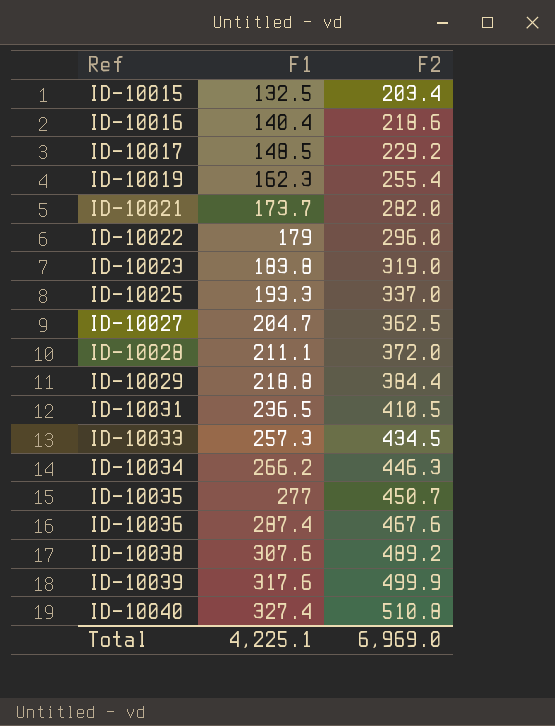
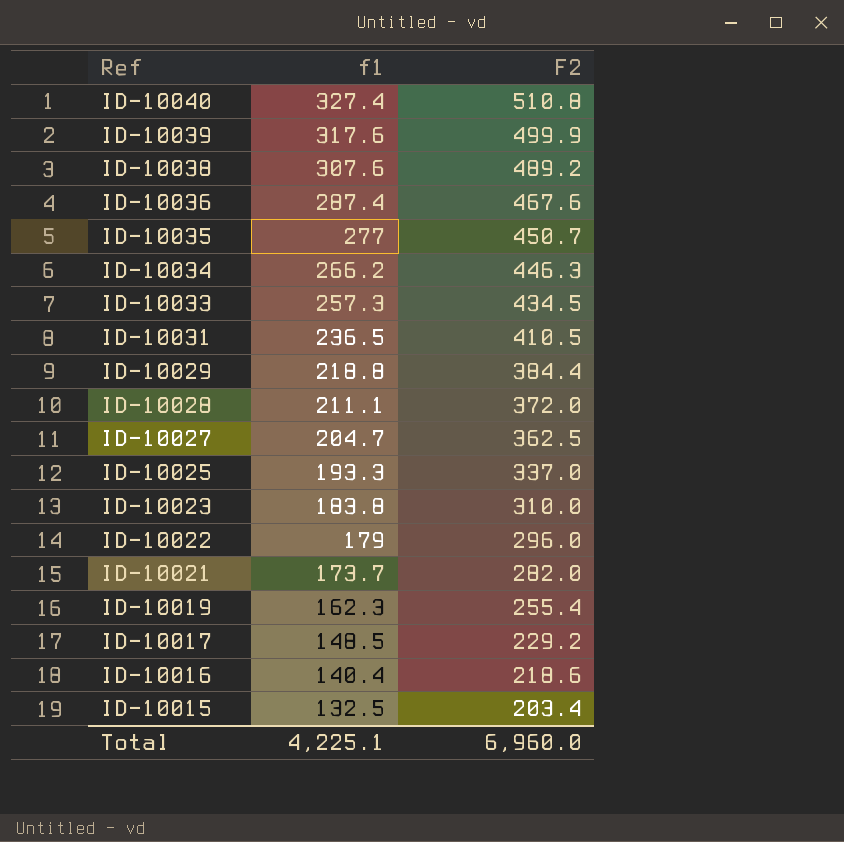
row order: Ref ascending -> Ref descending
column name: F1 -> f1
ID-10023 | F2: 319.0 -> 310.0
Total | F2: 6,969.0 -> 6,960.0

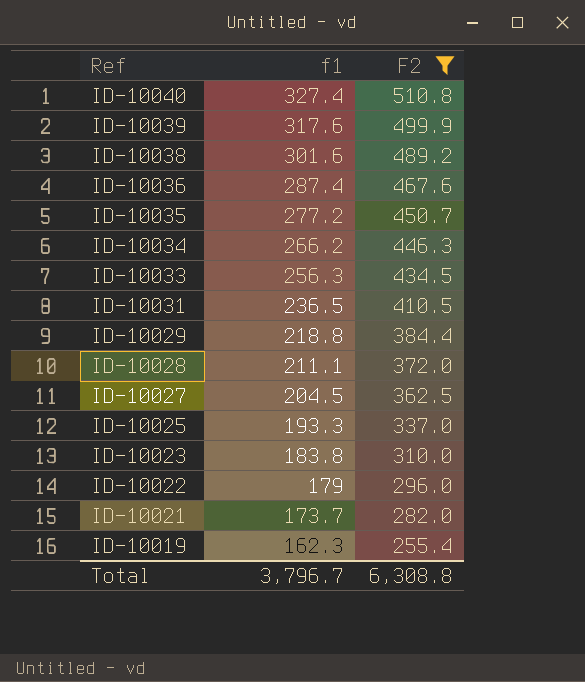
filter: none -> F2 >= 255.4
ID-10038 | f1: 307.6 -> 301.6
ID-10035 | f1: 277 -> 277.2
ID-10033 | f1: 257.3 -> 256.3
ID-10027 | f1: 204.7 -> 204.5
Total | f1: 4,225.1 -> 3,796.7
Total | F2: 6,960.0 -> 6,308.8

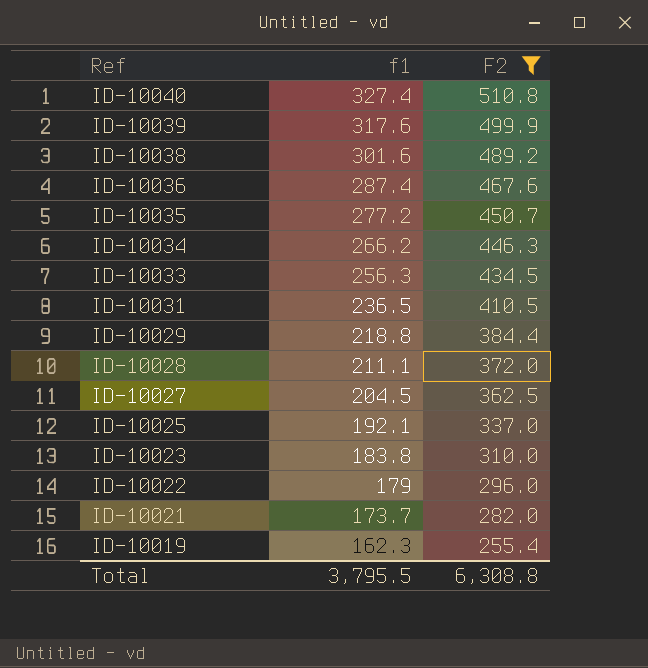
ID-10025 | f1: 193.3 -> 192.1
Total | f1: 3,796.7 -> 3,795.5

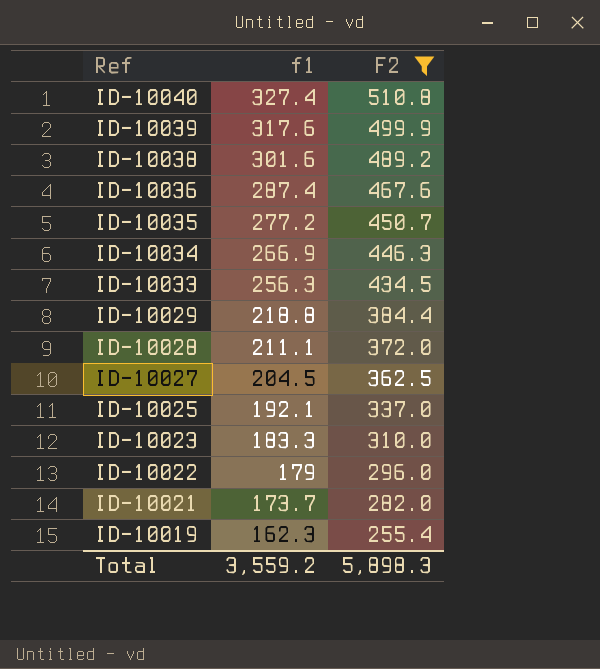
row ID-10031: 236.5 | 410.5 -> none
ID-10034 | f1: 266.2 -> 266.9
ID-10023 | f1: 183.8 -> 183.3
Total | f1: 3,795.5 -> 3,559.2
Total | F2: 6,308.8 -> 5,898.3

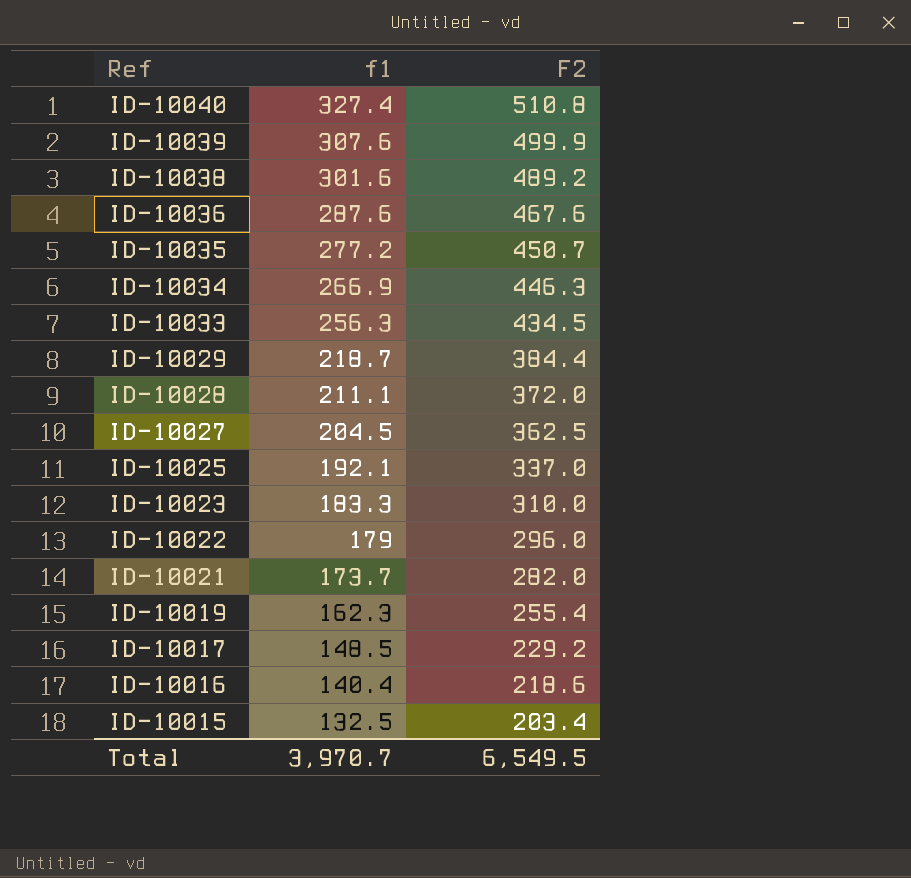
filter: F2 >= 255.4 -> none
ID-10039 | f1: 317.6 -> 307.6
ID-10036 | f1: 287.4 -> 287.6
ID-10029 | f1: 218.8 -> 218.7
Total | f1: 3,559.2 -> 3,970.7
Total | F2: 5,898.3 -> 6,549.5

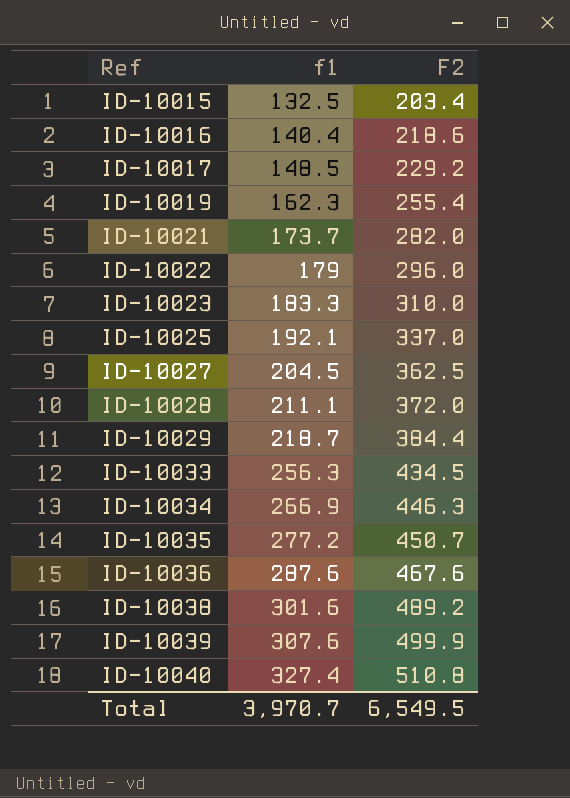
row order: Ref descending -> Ref ascending

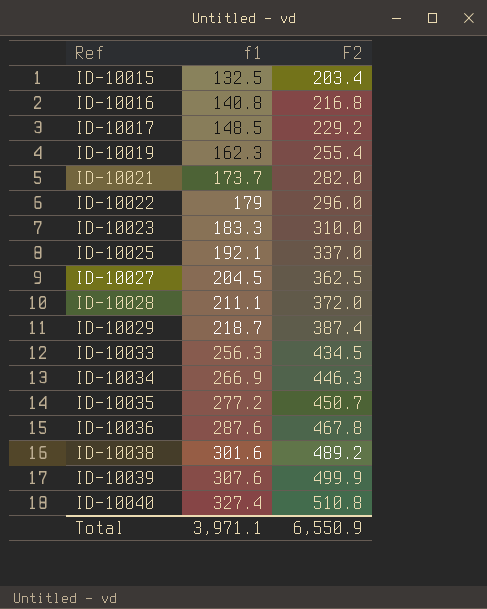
ID-10016 | f1: 140.4 -> 140.8
ID-10016 | F2: 218.6 -> 216.8
ID-10029 | F2: 384.4 -> 387.4
ID-10036 | F2: 467.6 -> 467.8
Total | f1: 3,970.7 -> 3,971.1
Total | F2: 6,549.5 -> 6,550.9

